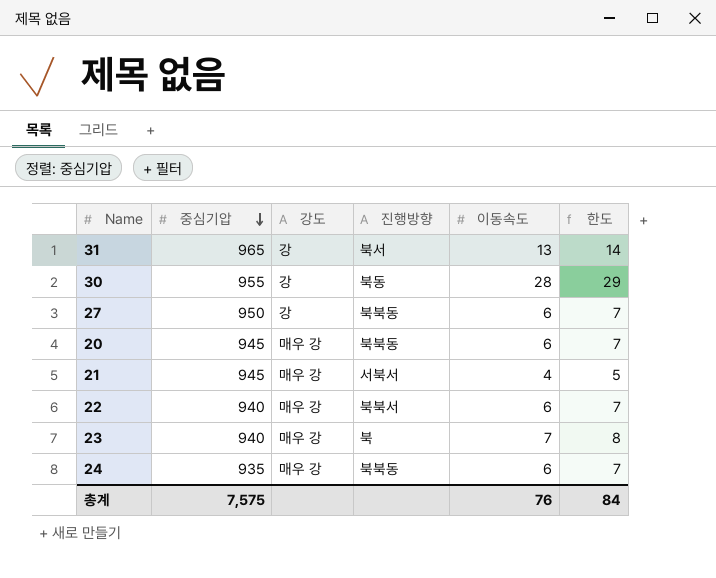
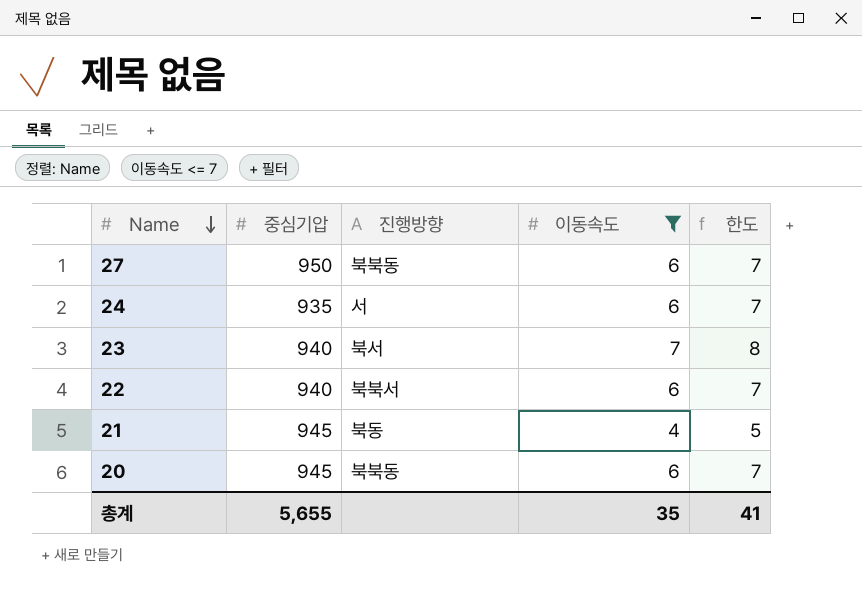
filter: none -> 이동속도 <= 7
row order: 중심기압 descending -> Name descending
column 강도 | position: 3 -> none
24 | 진행방향: 북북동 -> 서
23 | 진행방향: 북 -> 북서
21 | 진행방향: 서북서 -> 북동
총계 | 중심기압: 7,575 -> 5,655
총계 | 이동속도: 76 -> 35
총계 | 한도: 84 -> 41

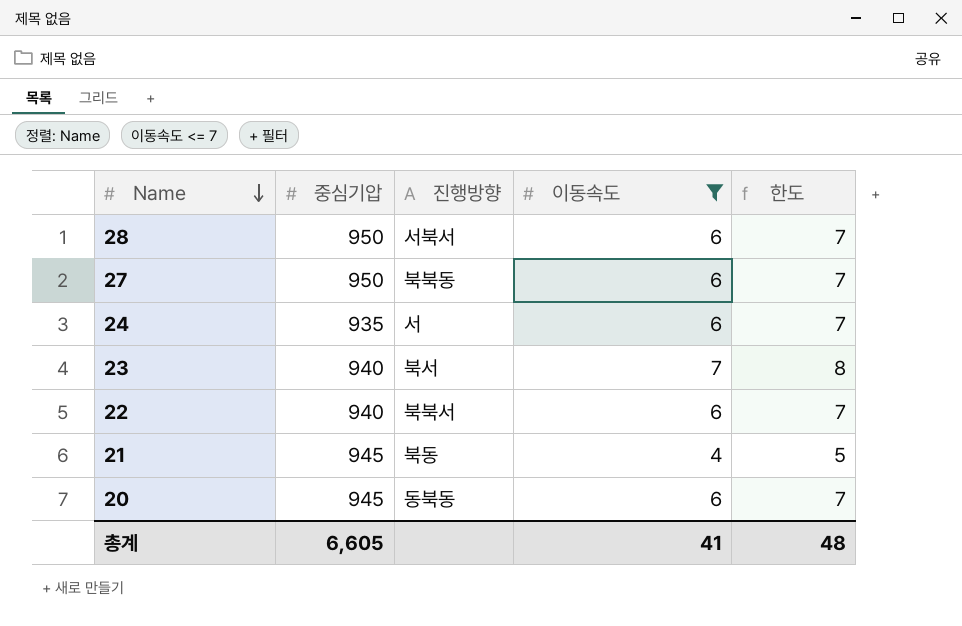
row 28: none -> 950 | 서북서 | 6 | 7
20 | 진행방향: 북북동 -> 동북동
총계 | 중심기압: 5,655 -> 6,605
총계 | 이동속도: 35 -> 41
총계 | 한도: 41 -> 48

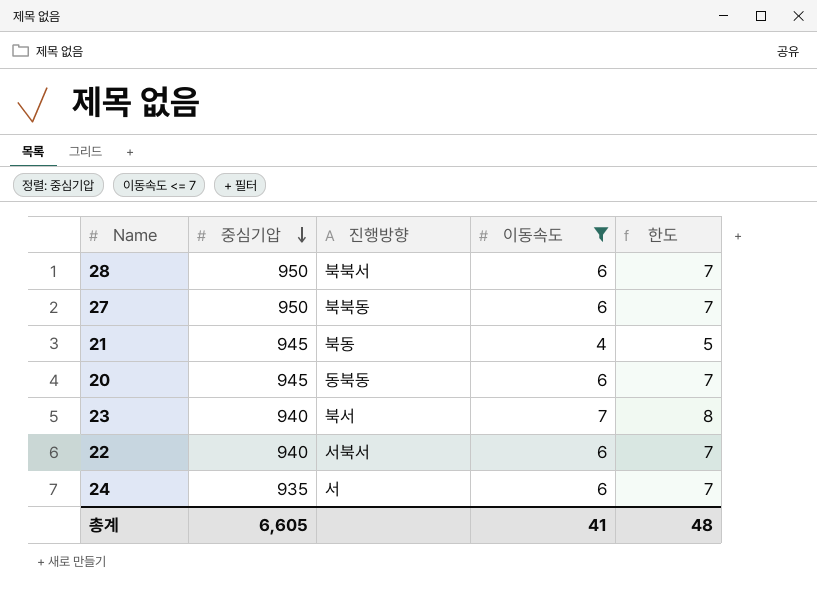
row order: Name descending -> 중심기압 descending
28 | 진행방향: 서북서 -> 북북서
22 | 진행방향: 북북서 -> 서북서

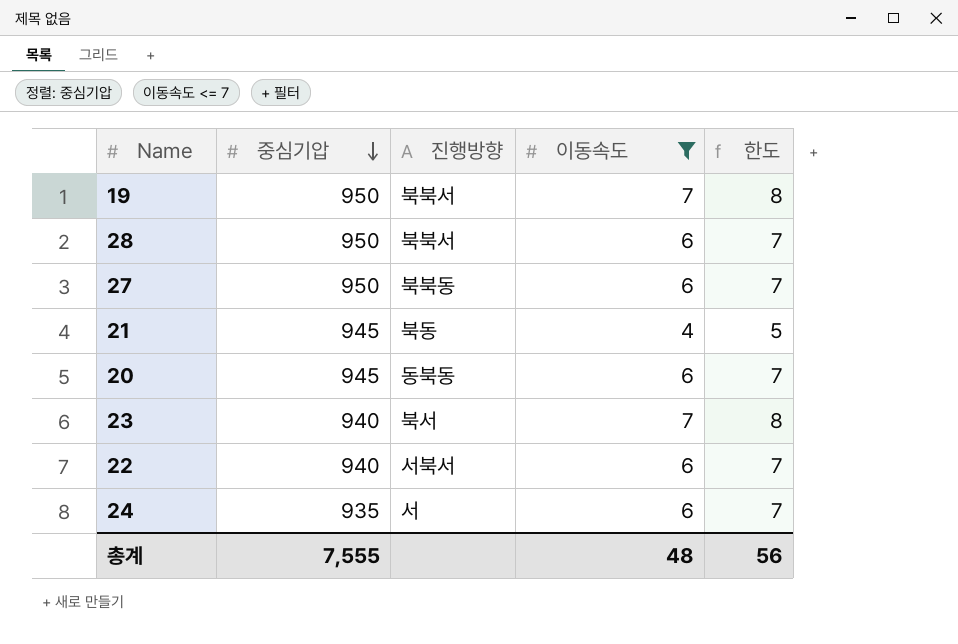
row 19: none -> 950 | 북북서 | 7 | 8
총계 | 중심기압: 6,605 -> 7,555
총계 | 이동속도: 41 -> 48
총계 | 한도: 48 -> 56

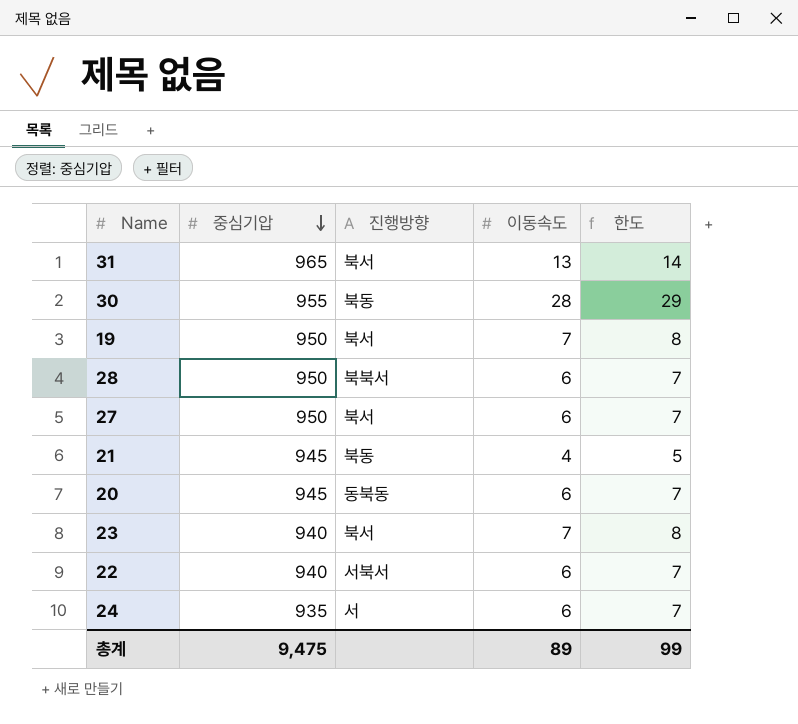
filter: 이동속도 <= 7 -> none
19 | 진행방향: 북북서 -> 북서
27 | 진행방향: 북북동 -> 북서
총계 | 중심기압: 7,555 -> 9,475
총계 | 이동속도: 48 -> 89
총계 | 한도: 56 -> 99

